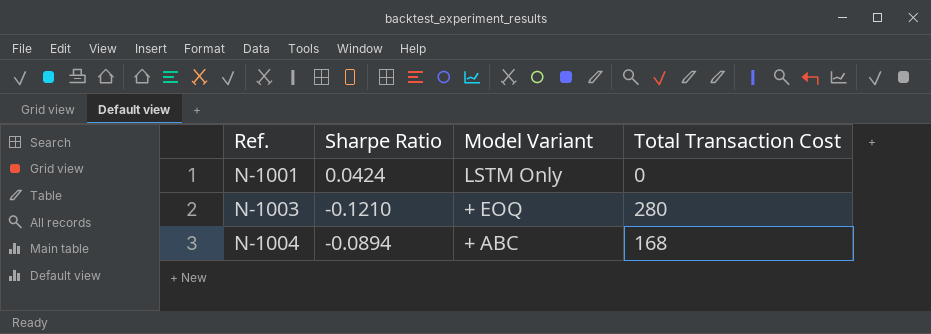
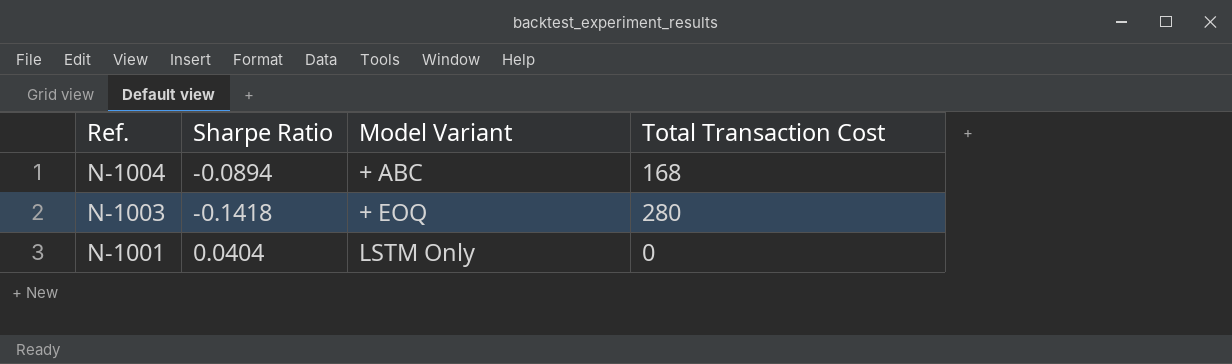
row order: Ref. ascending -> Ref. descending
N-1003 | Sharpe Ratio: -0.1210 -> -0.1418
N-1001 | Sharpe Ratio: 0.0424 -> 0.0404

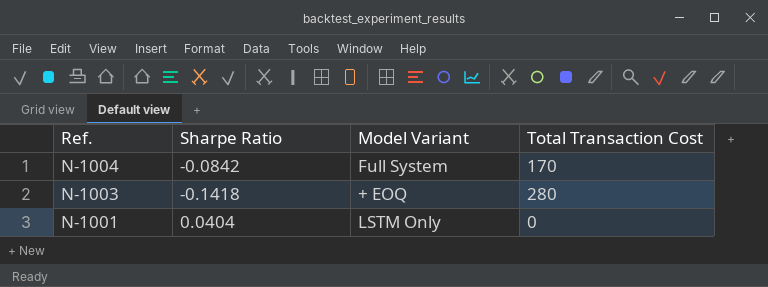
N-1004 | Sharpe Ratio: -0.0894 -> -0.0842
N-1004 | Model Variant: + ABC -> Full System
N-1004 | Total Transaction Cost: 168 -> 170

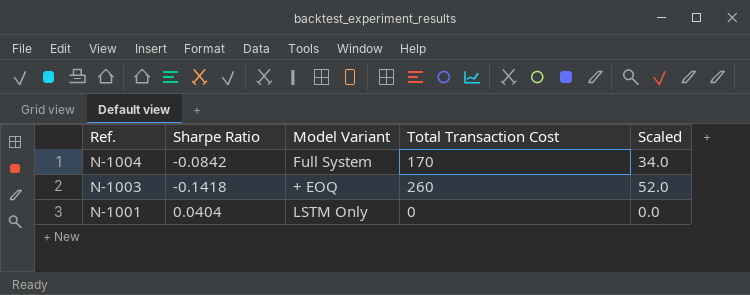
column Scaled | formula: none -> [Total Transaction Cost] * 0.2
N-1003 | Total Transaction Cost: 280 -> 260

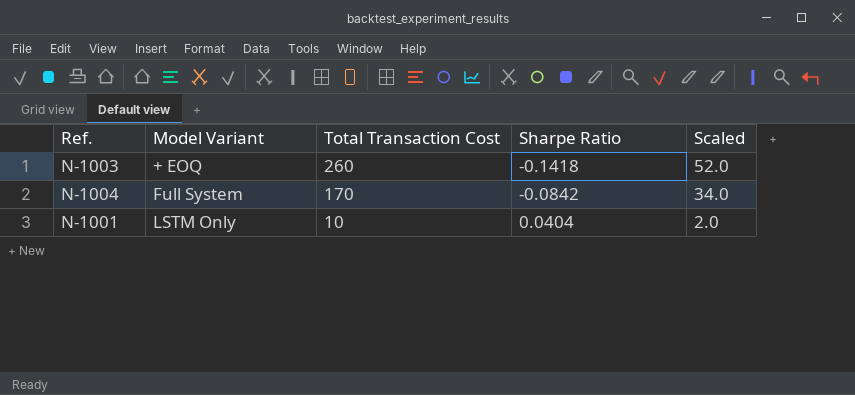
row order: Ref. descending -> Model Variant ascending
column Sharpe Ratio | position: 2 -> 4
N-1001 | Total Transaction Cost: 0 -> 10
N-1001 | Scaled: 0.0 -> 2.0

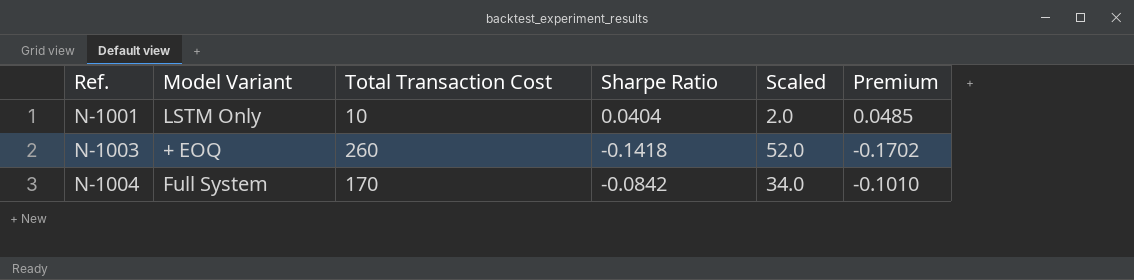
row order: Model Variant ascending -> Ref. ascending
column Premium | formula: none -> [Sharpe Ratio] * 1.2

